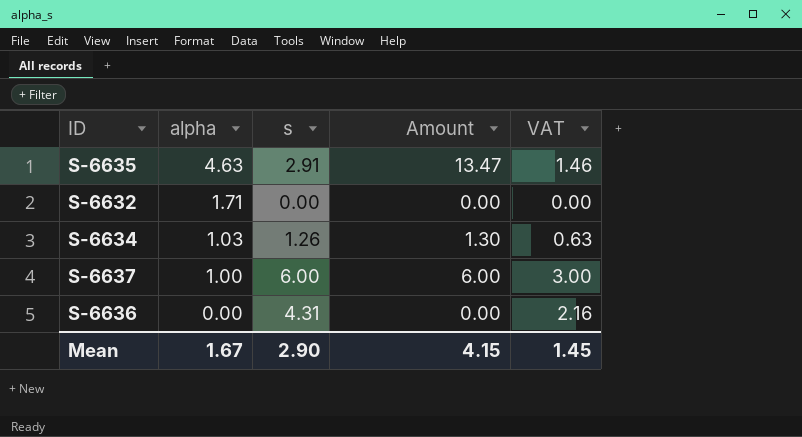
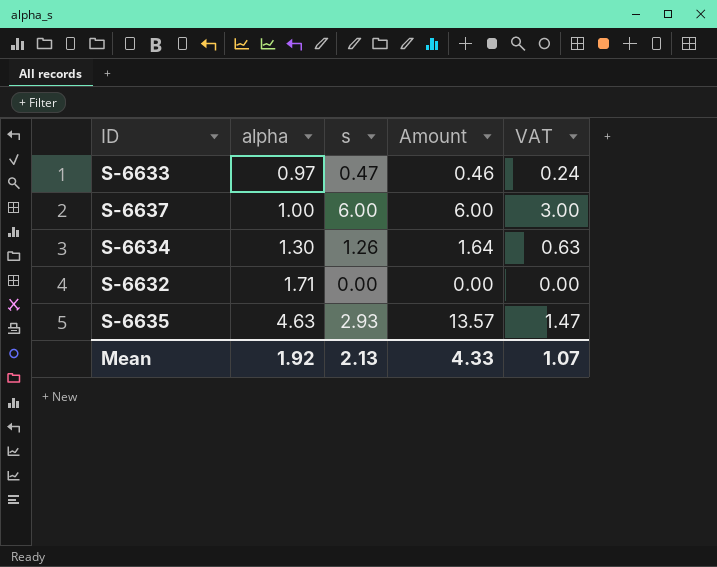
row order: alpha descending -> alpha ascending
row S-6636: 0.00 | 4.31 | 0.00 | 2.16 -> none
row S-6633: none -> 0.97 | 0.47 | 0.46 | 0.24
S-6634 | alpha: 1.03 -> 1.30
S-6634 | Amount: 1.30 -> 1.64
S-6635 | s: 2.91 -> 2.93
S-6635 | Amount: 13.47 -> 13.57
S-6635 | VAT: 1.46 -> 1.47
Mean | alpha: 1.67 -> 1.92
Mean | s: 2.90 -> 2.13
Mean | Amount: 4.15 -> 4.33
Mean | VAT: 1.45 -> 1.07

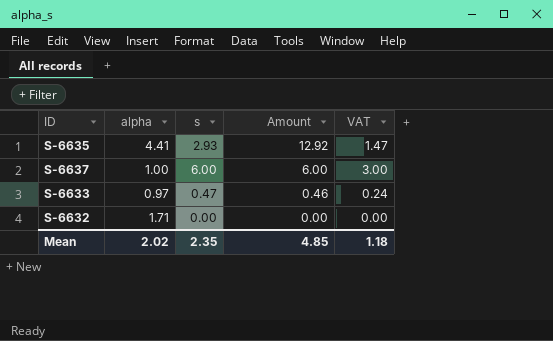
row order: alpha ascending -> Amount descending
row S-6634: 1.30 | 1.26 | 1.64 | 0.63 -> none
S-6635 | alpha: 4.63 -> 4.41
S-6635 | Amount: 13.57 -> 12.92
Mean | alpha: 1.92 -> 2.02
Mean | s: 2.13 -> 2.35
Mean | Amount: 4.33 -> 4.85
Mean | VAT: 1.07 -> 1.18

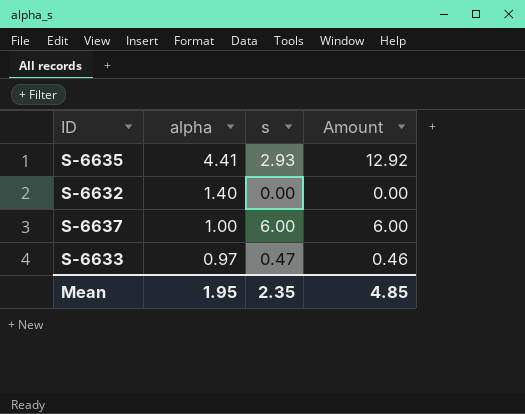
row order: Amount descending -> alpha descending
column VAT | formula: [s] * 0.5 -> none
S-6632 | alpha: 1.71 -> 1.40
Mean | alpha: 2.02 -> 1.95

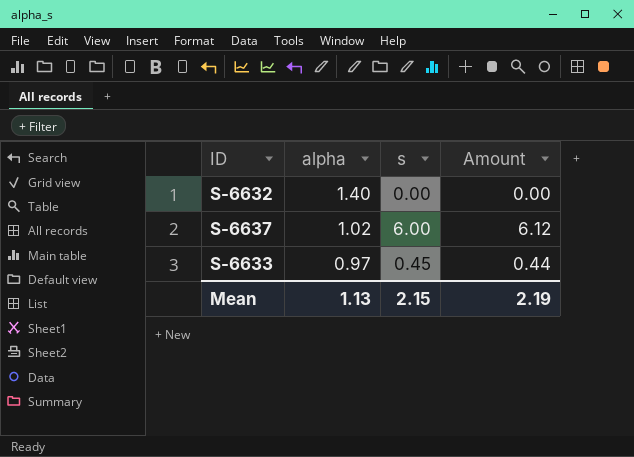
row S-6635: 4.41 | 2.93 | 12.92 -> none
S-6637 | alpha: 1.00 -> 1.02
S-6637 | Amount: 6.00 -> 6.12
S-6633 | s: 0.47 -> 0.45
S-6633 | Amount: 0.46 -> 0.44
Mean | alpha: 1.95 -> 1.13
Mean | s: 2.35 -> 2.15
Mean | Amount: 4.85 -> 2.19

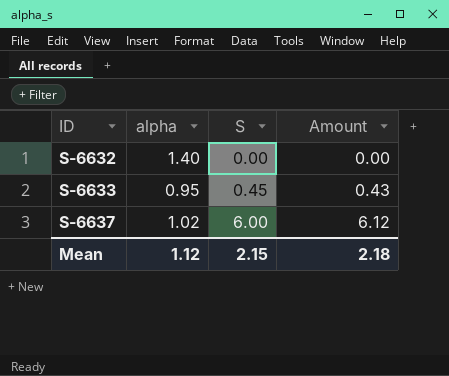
row order: alpha descending -> ID ascending
column name: s -> S
S-6633 | alpha: 0.97 -> 0.95
S-6633 | Amount: 0.44 -> 0.43
Mean | alpha: 1.13 -> 1.12
Mean | Amount: 2.19 -> 2.18

